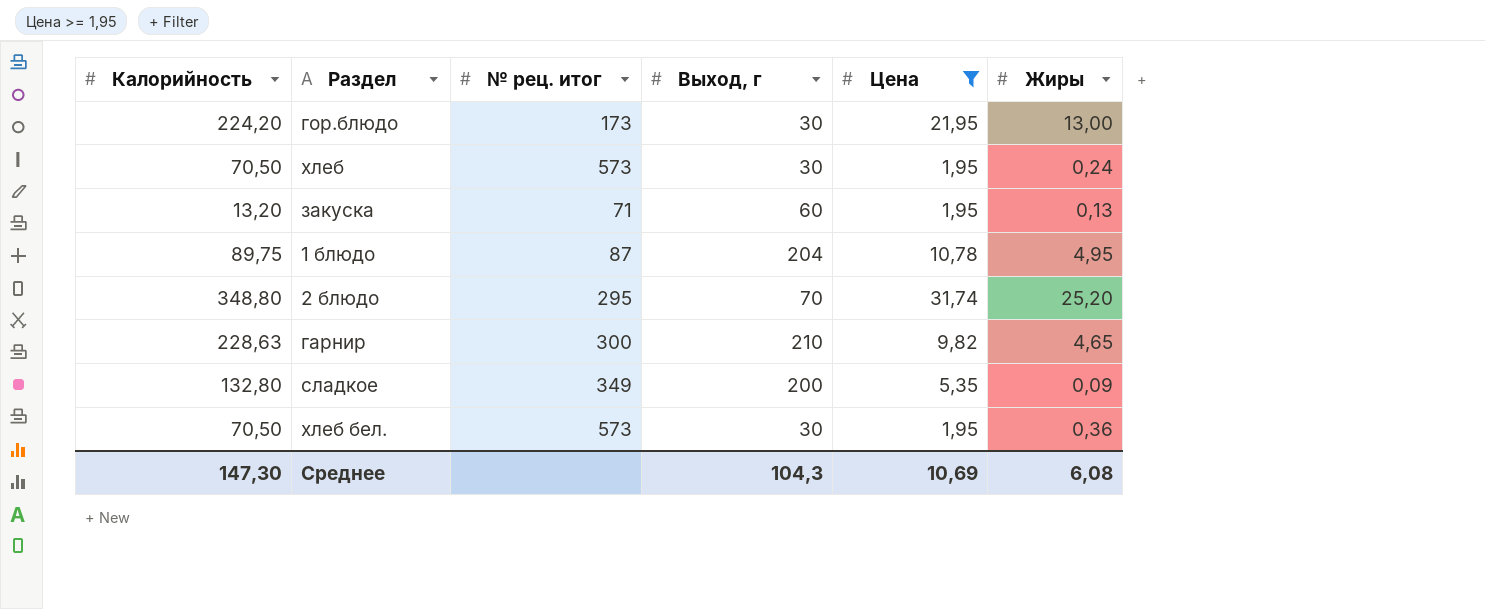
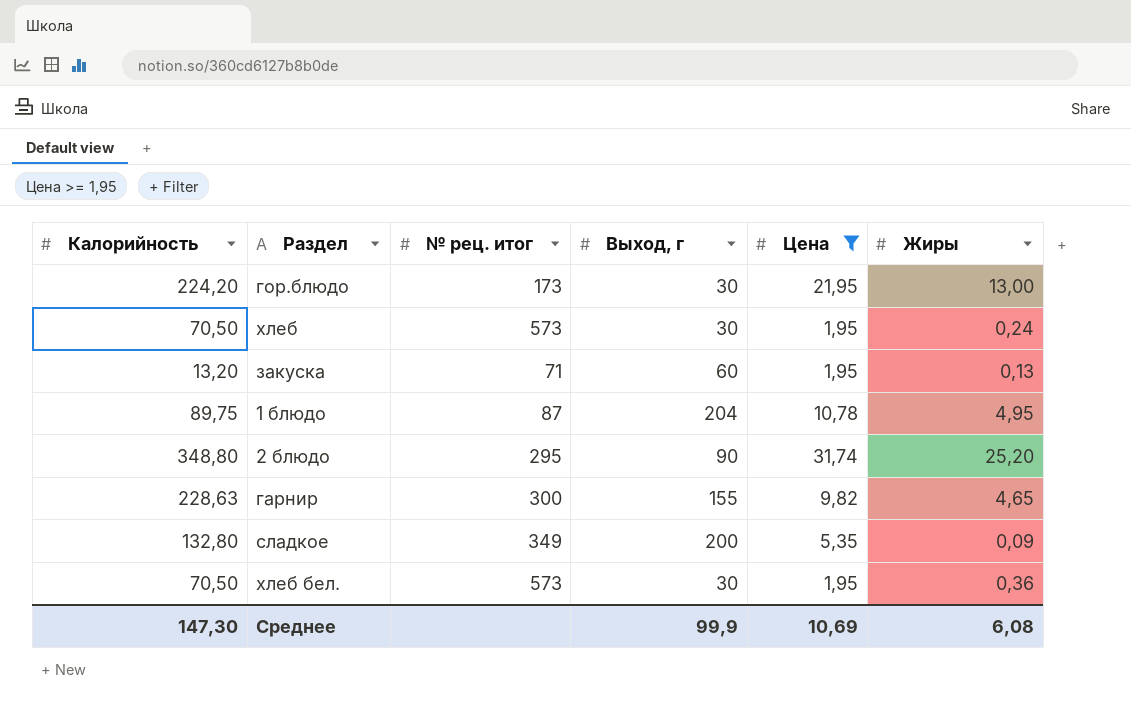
2 блюдо | Выход, г: 70 -> 90
гарнир | Выход, г: 210 -> 155
Среднее | Выход, г: 104,3 -> 99,9

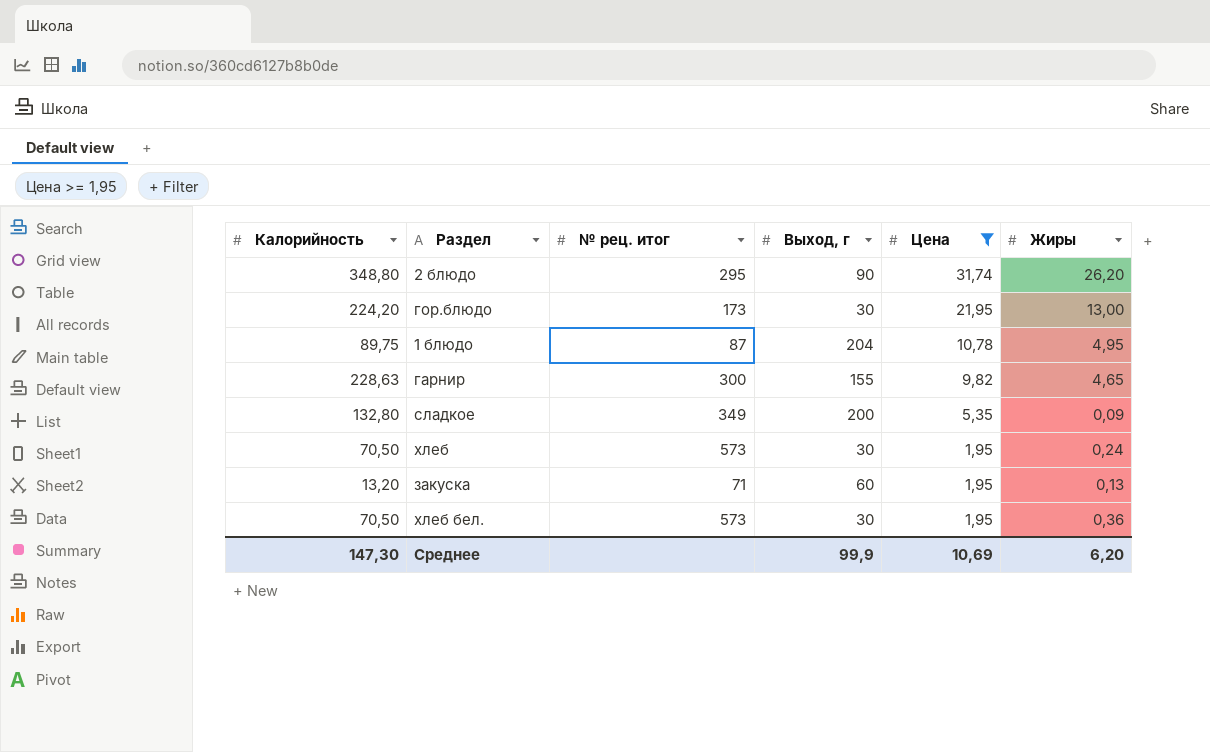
row order: none -> Цена descending
2 блюдо | Жиры: 25,20 -> 26,20
Среднее | Жиры: 6,08 -> 6,20

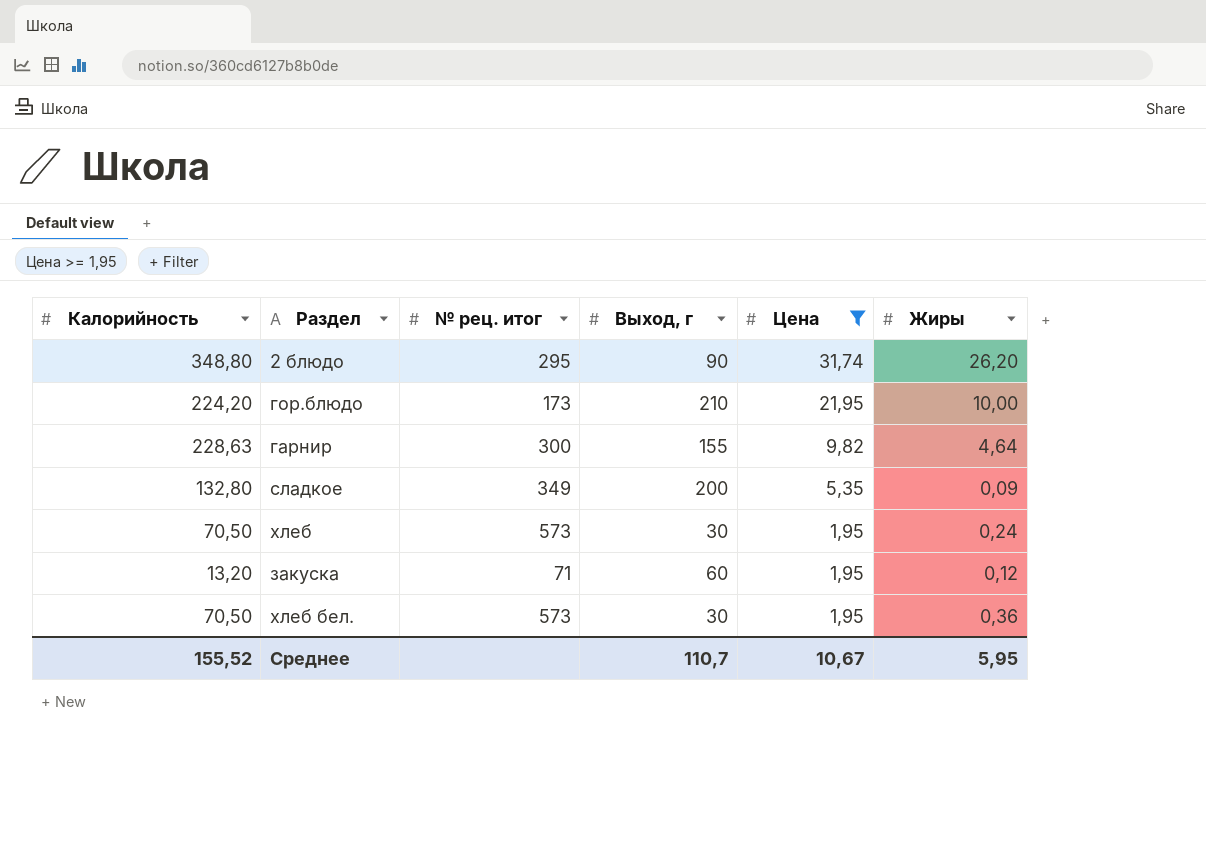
row 1 блюдо: 89,75 | 87 | 204 | 10,78 | 4,95 -> none
гор.блюдо | Выход, г: 30 -> 210
гор.блюдо | Жиры: 13,00 -> 10,00
гарнир | Жиры: 4,65 -> 4,64
закуска | Жиры: 0,13 -> 0,12
Среднее | Калорийность: 147,30 -> 155,52
Среднее | Выход, г: 99,9 -> 110,7
Среднее | Цена: 10,69 -> 10,67
Среднее | Жиры: 6,20 -> 5,95

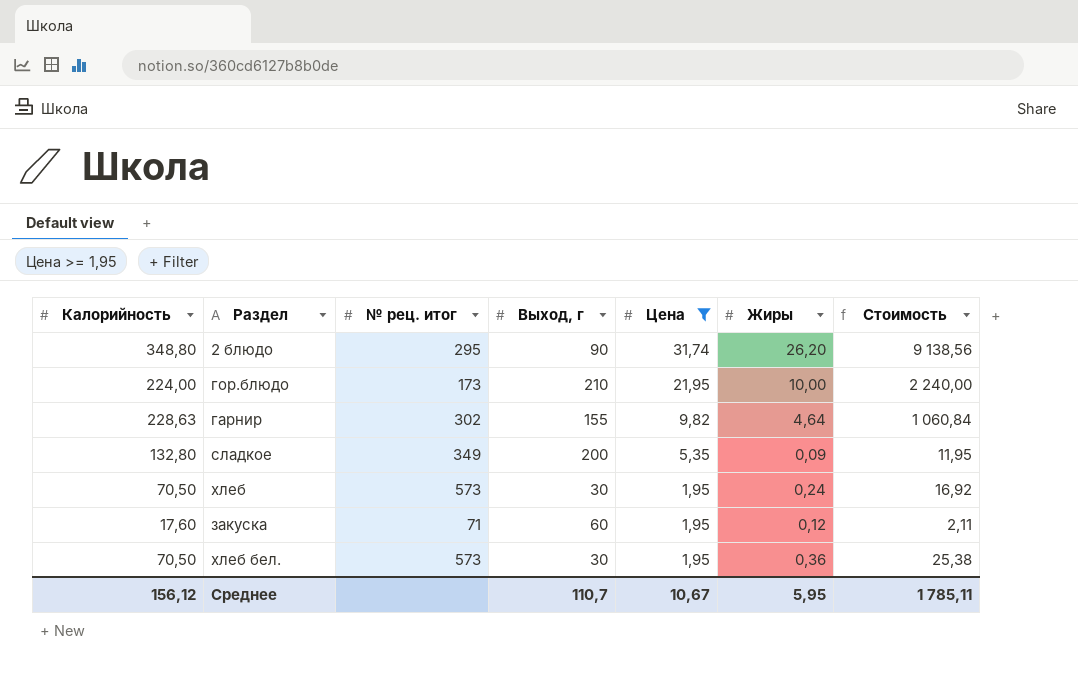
column Стоимость | formula: none -> [Калорийность] * [Жиры]
гор.блюдо | Калорийность: 224,20 -> 224,00
гарнир | № рец. итог: 300 -> 302
закуска | Калорийность: 13,20 -> 17,60
Среднее | Калорийность: 155,52 -> 156,12

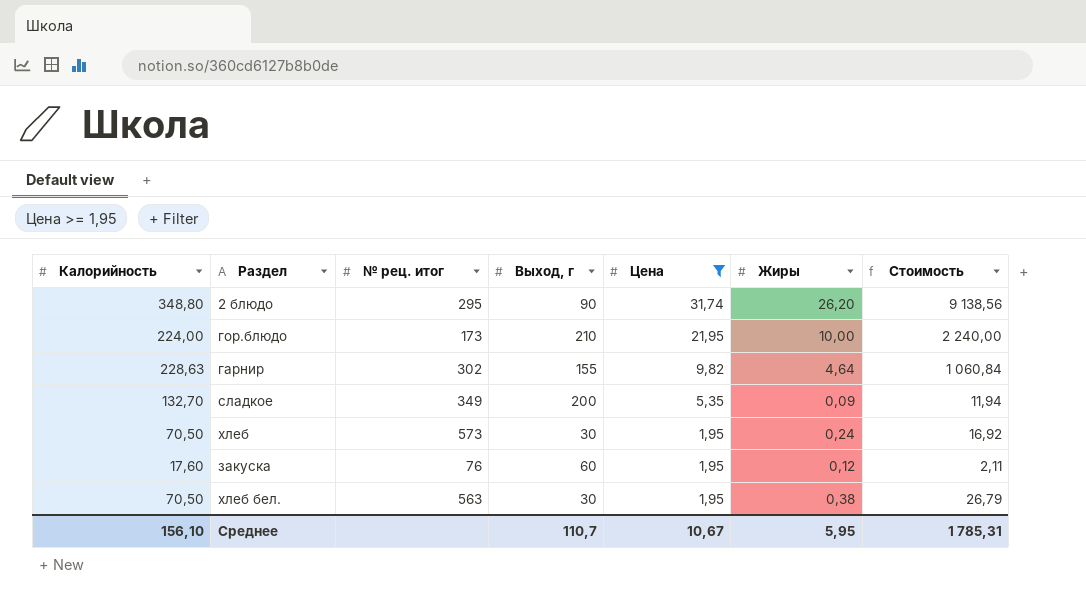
сладкое | Калорийность: 132,80 -> 132,70
сладкое | Стоимость: 11,95 -> 11,94
закуска | № рец. итог: 71 -> 76
хлеб бел. | № рец. итог: 573 -> 563
хлеб бел. | Жиры: 0,36 -> 0,38
хлеб бел. | Стоимость: 25,38 -> 26,79
Среднее | Калорийность: 156,12 -> 156,10
Среднее | Стоимость: 1 785,11 -> 1 785,31

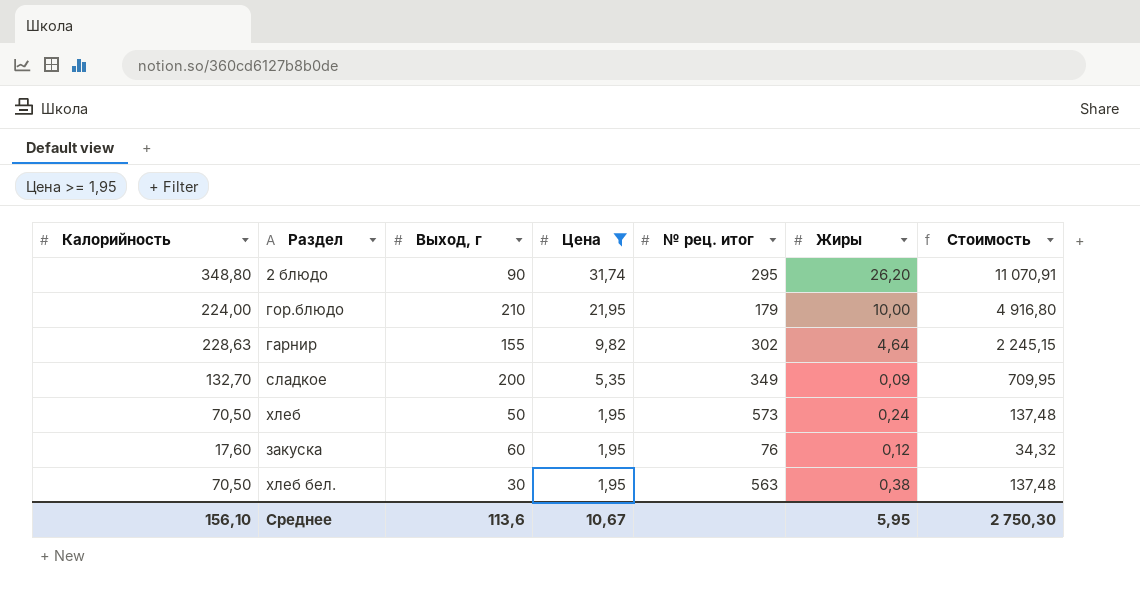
column № рец. итог | position: 3 -> 5
column Стоимость | formula: [Калорийность] * [Жиры] -> [Калорийность] * [Цена]
гор.блюдо | № рец. итог: 173 -> 179
хлеб | Выход, г: 30 -> 50
Среднее | Выход, г: 110,7 -> 113,6
Среднее | Стоимость: 1 785,31 -> 2 750,30

